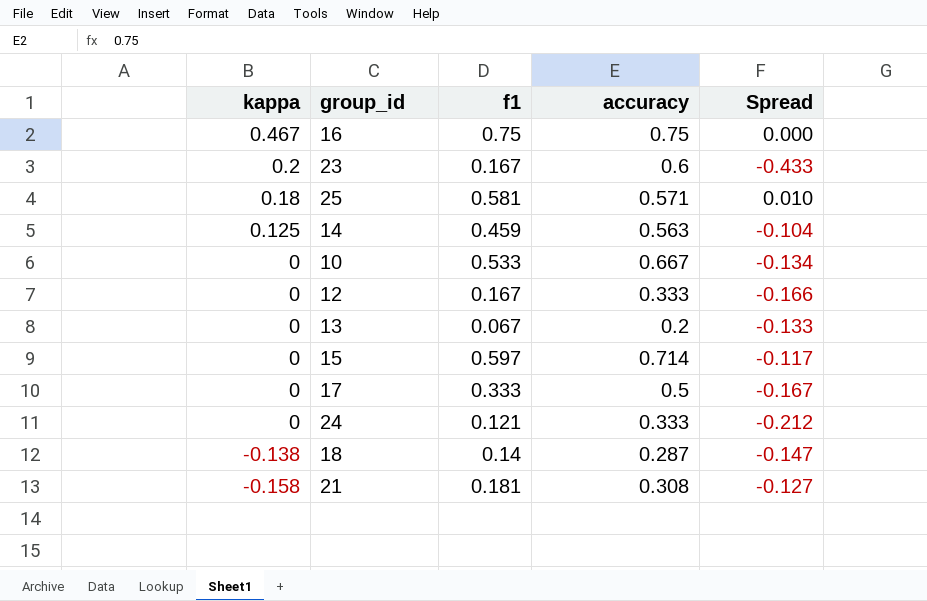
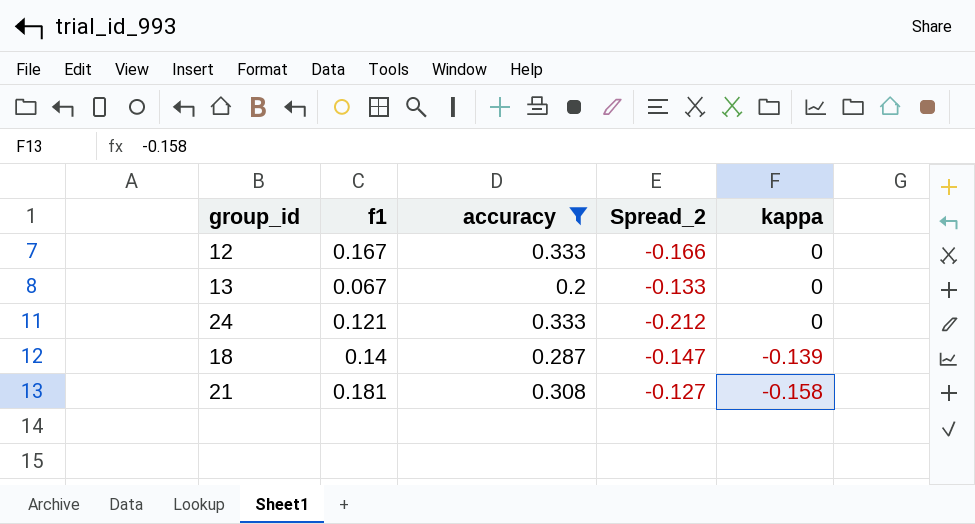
filter: none -> accuracy <= 0.333
column name: Spread -> Spread_2
column kappa | position: 1 -> 5
18 | kappa: -0.138 -> -0.139

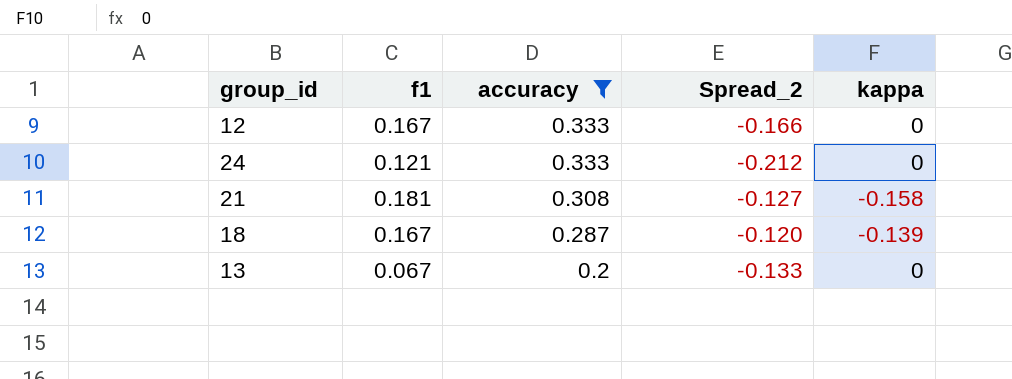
row order: kappa descending -> accuracy descending
18 | f1: 0.14 -> 0.167
18 | Spread_2: -0.147 -> -0.120

